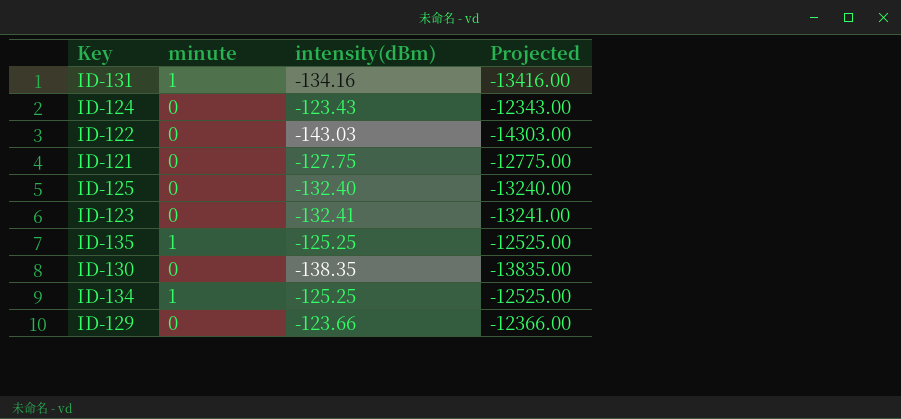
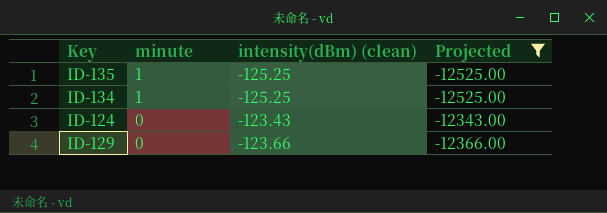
filter: none -> Projected >= -12525.00
row order: none -> minute descending
column name: intensity(dBm) -> intensity(dBm) (clean)

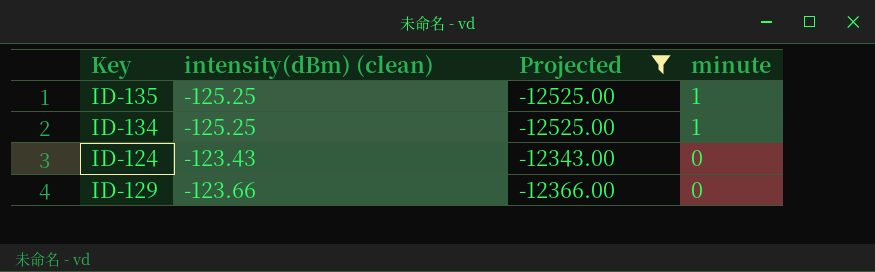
column minute | position: 2 -> 4

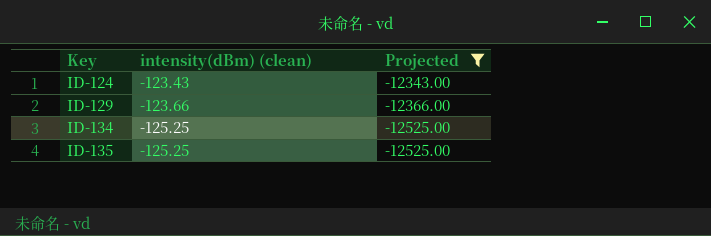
row order: minute descending -> Key ascending
column minute | position: 4 -> none

